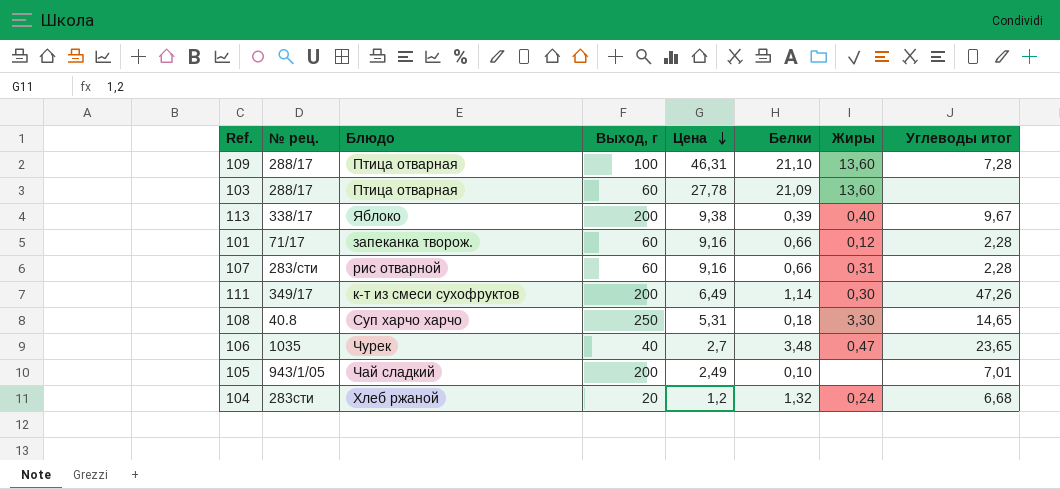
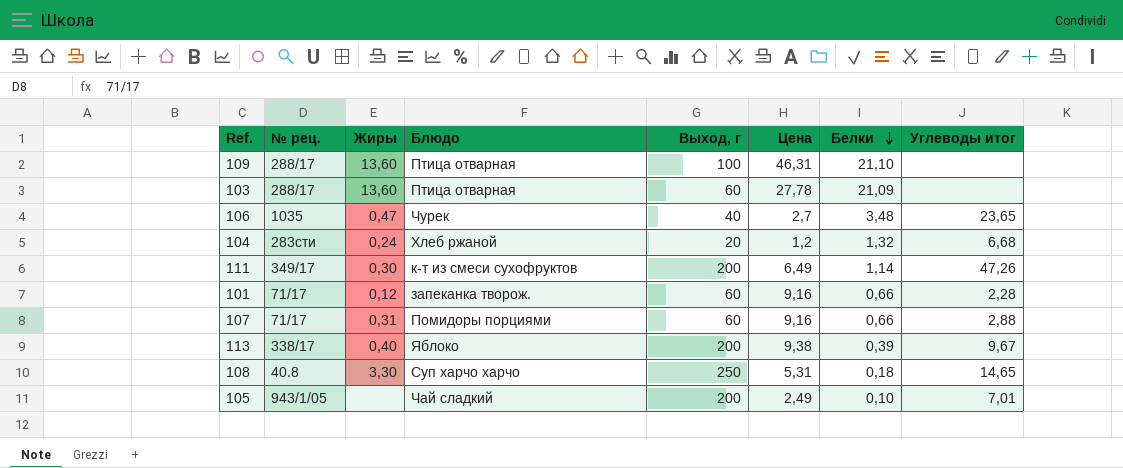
row order: Цена descending -> Белки descending
column Жиры | position: 7 -> 3
109 | Углеводы итог: 7,28 -> none
107 | № рец.: 283/сти -> 71/17
107 | Блюдо: рис отварной -> Помидоры порциями
107 | Углеводы итог: 2,28 -> 2,88

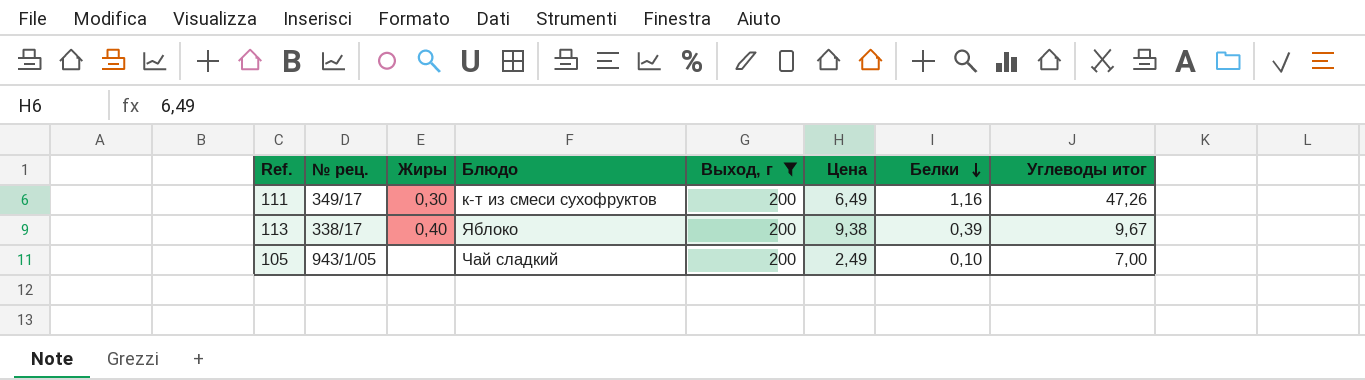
filter: none -> Выход, г = 200
111 | Белки: 1,14 -> 1,16
105 | Углеводы итог: 7,01 -> 7,00

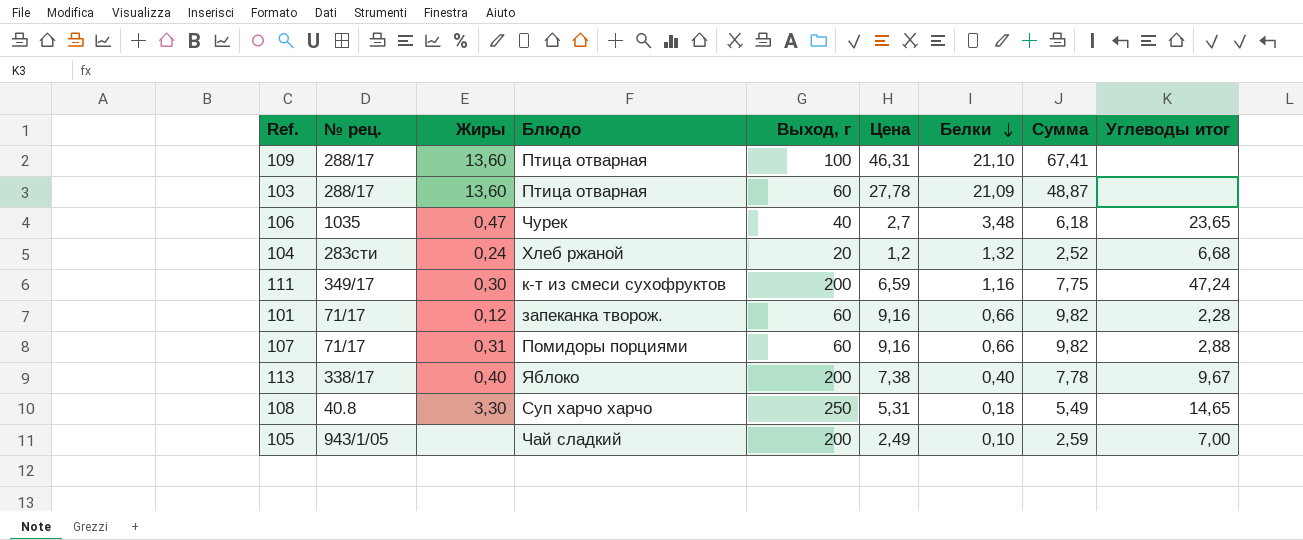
filter: Выход, г = 200 -> none
column Сумма | formula: none -> [Цена] + [Белки]
111 | Цена: 6,49 -> 6,59
111 | Углеводы итог: 47,26 -> 47,24
113 | Цена: 9,38 -> 7,38
113 | Белки: 0,39 -> 0,40

